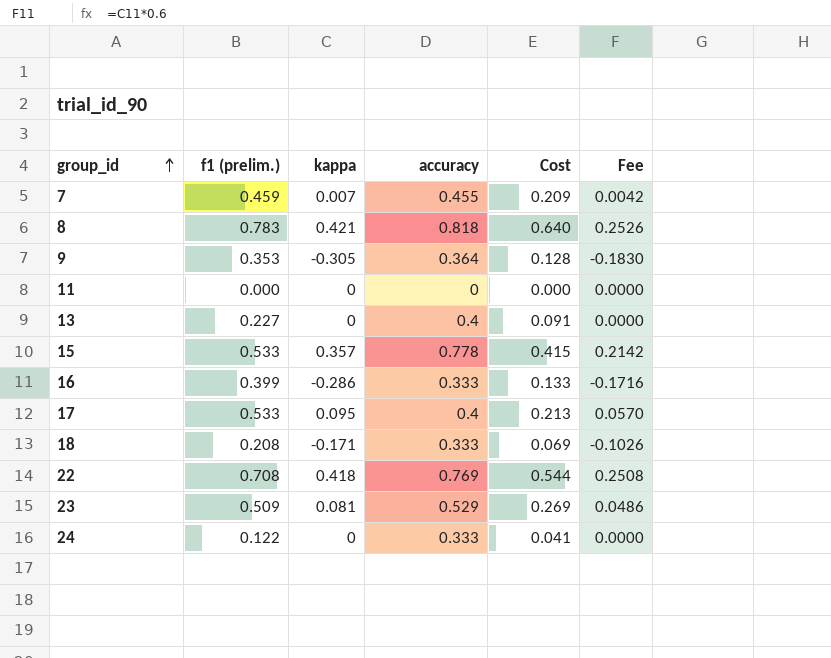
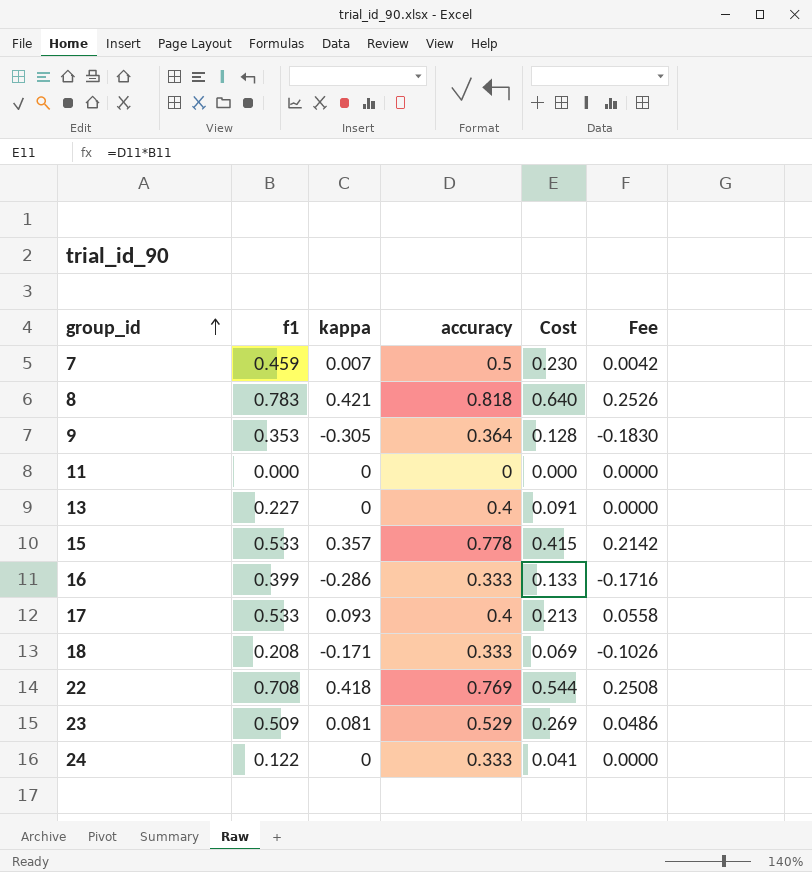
column name: f1 (prelim.) -> f1
7 | accuracy: 0.455 -> 0.5
7 | Cost: 0.209 -> 0.230
17 | kappa: 0.095 -> 0.093
17 | Fee: 0.0570 -> 0.0558

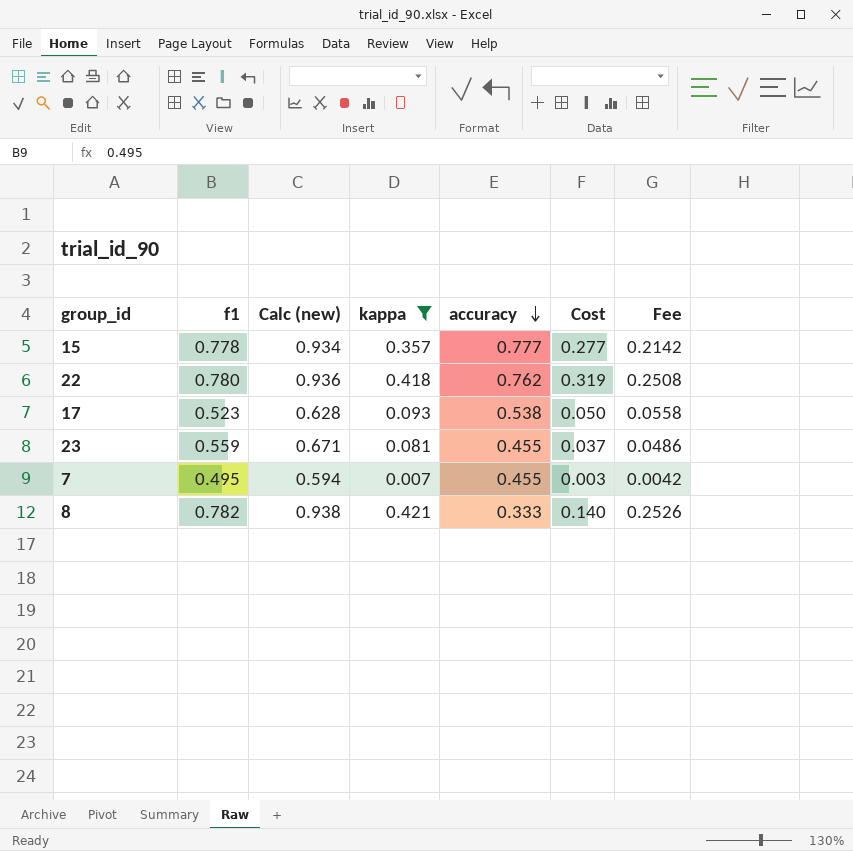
filter: none -> kappa >= 0.007
row order: group_id ascending -> accuracy descending
column Calc (new) | formula: none -> [f1] * 1.2
column Cost | formula: [f1] * [accuracy] -> [kappa] * [accuracy]
15 | f1: 0.533 -> 0.778
15 | accuracy: 0.778 -> 0.777
22 | f1: 0.708 -> 0.780
22 | accuracy: 0.769 -> 0.762
17 | f1: 0.533 -> 0.523
17 | accuracy: 0.4 -> 0.538
23 | f1: 0.509 -> 0.559
23 | accuracy: 0.529 -> 0.455
7 | f1: 0.459 -> 0.495
7 | accuracy: 0.5 -> 0.455
8 | f1: 0.783 -> 0.782
8 | accuracy: 0.818 -> 0.333

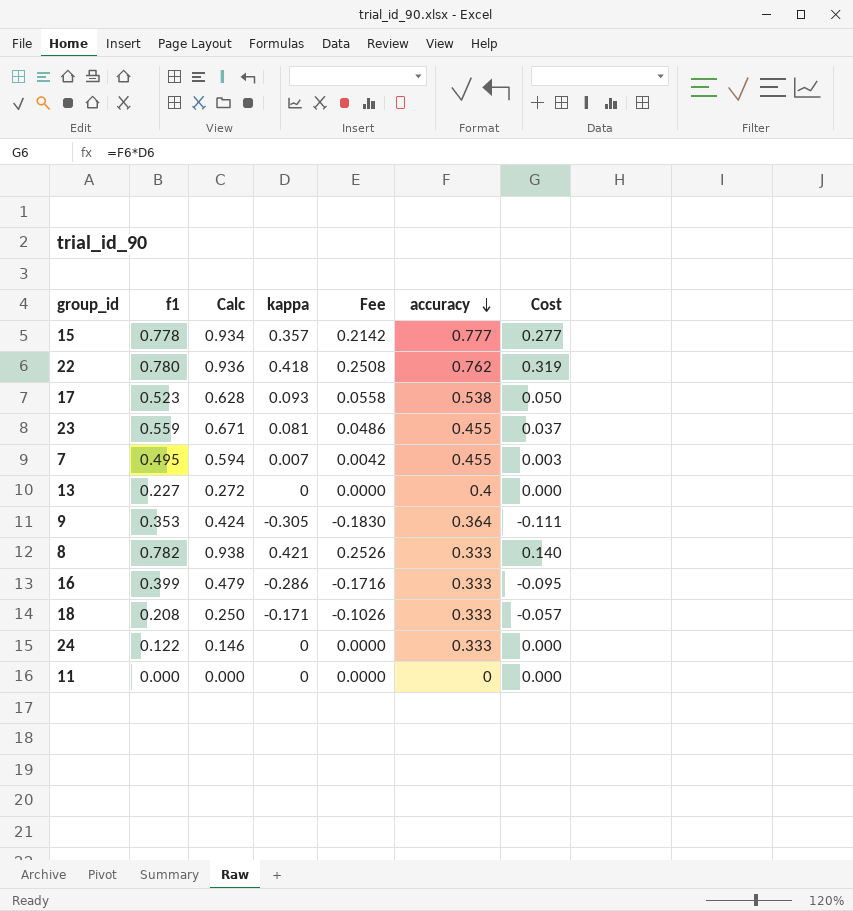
filter: kappa >= 0.007 -> none
column name: Calc (new) -> Calc
column Fee | position: 7 -> 5

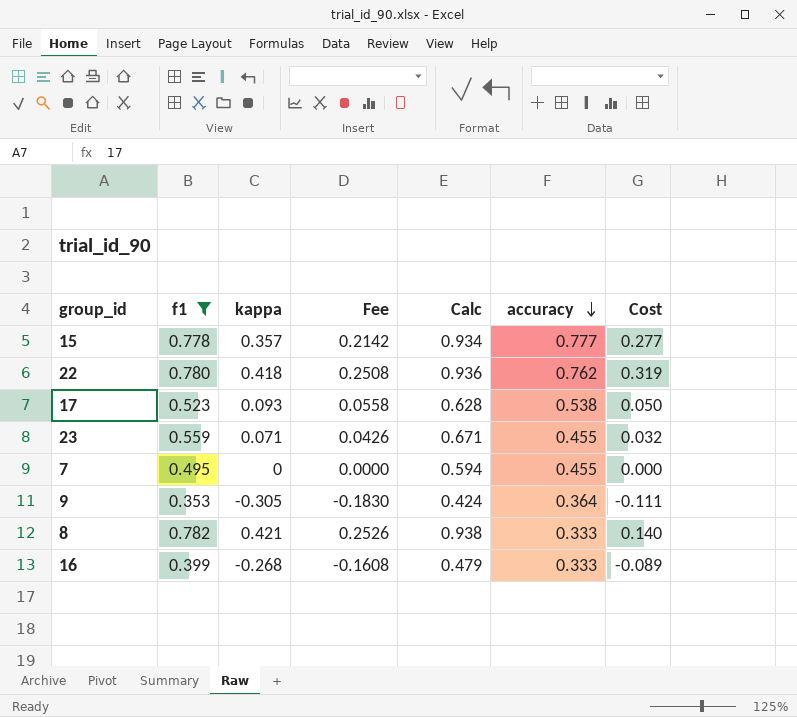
filter: none -> f1 >= 0.353
column Calc | position: 3 -> 5
23 | kappa: 0.081 -> 0.071
23 | Fee: 0.0486 -> 0.0426
23 | Cost: 0.037 -> 0.032
7 | kappa: 0.007 -> 0
7 | Fee: 0.0042 -> 0.0000
7 | Cost: 0.003 -> 0.000
16 | kappa: -0.286 -> -0.268
16 | Fee: -0.1716 -> -0.1608
16 | Cost: -0.095 -> -0.089

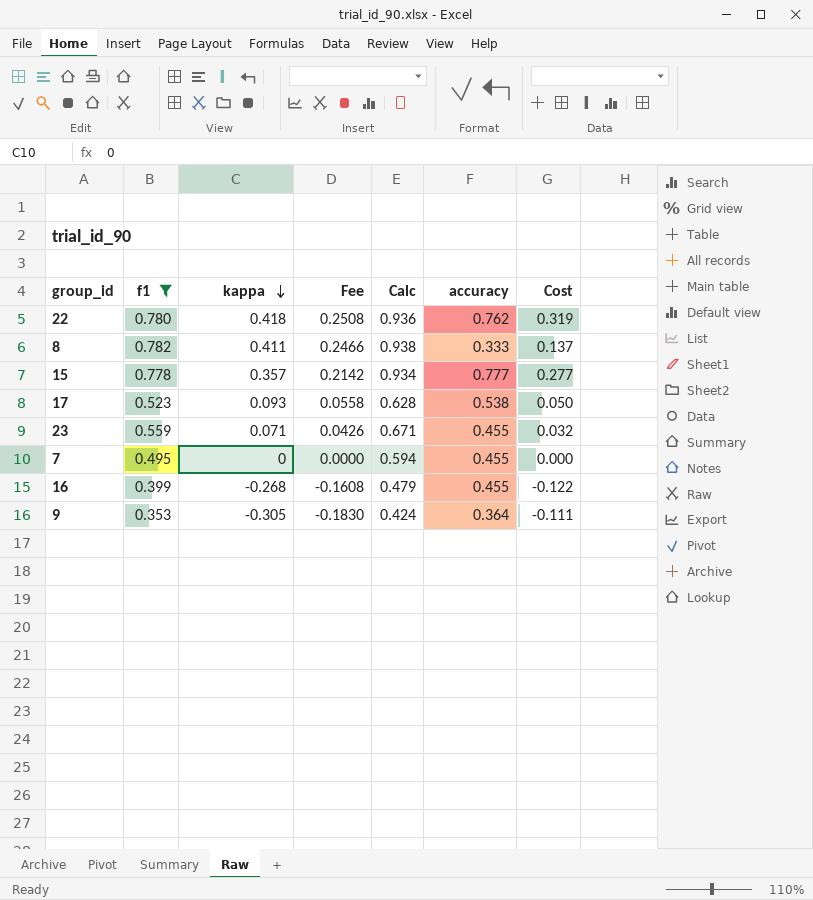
row order: accuracy descending -> kappa descending
8 | kappa: 0.421 -> 0.411
8 | Fee: 0.2526 -> 0.2466
8 | Cost: 0.140 -> 0.137
16 | accuracy: 0.333 -> 0.455
16 | Cost: -0.089 -> -0.122

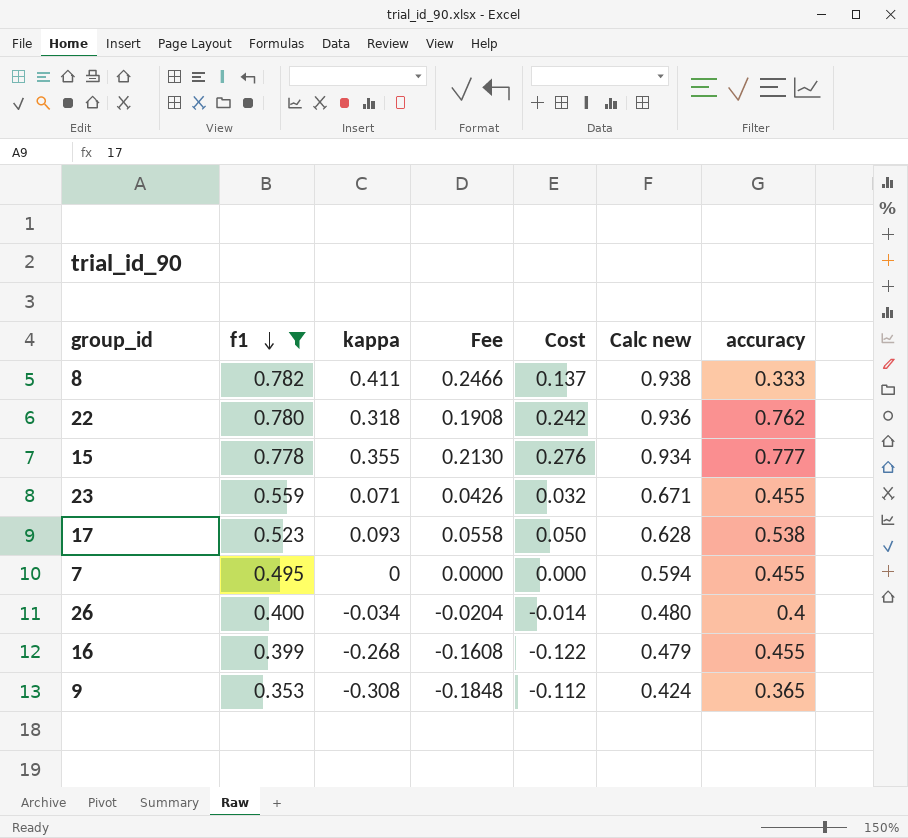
row order: kappa descending -> f1 descending
column Cost | position: 7 -> 5
column name: Calc -> Calc new
22 | kappa: 0.418 -> 0.318
22 | Fee: 0.2508 -> 0.1908
22 | Cost: 0.319 -> 0.242
15 | kappa: 0.357 -> 0.355
15 | Fee: 0.2142 -> 0.2130
15 | Cost: 0.277 -> 0.276
row 26: none -> 0.400 | -0.034 | -0.0204 | -0.014 | 0.480 | 0.4
9 | kappa: -0.305 -> -0.308
9 | Fee: -0.1830 -> -0.1848
9 | Cost: -0.111 -> -0.112
9 | accuracy: 0.364 -> 0.365

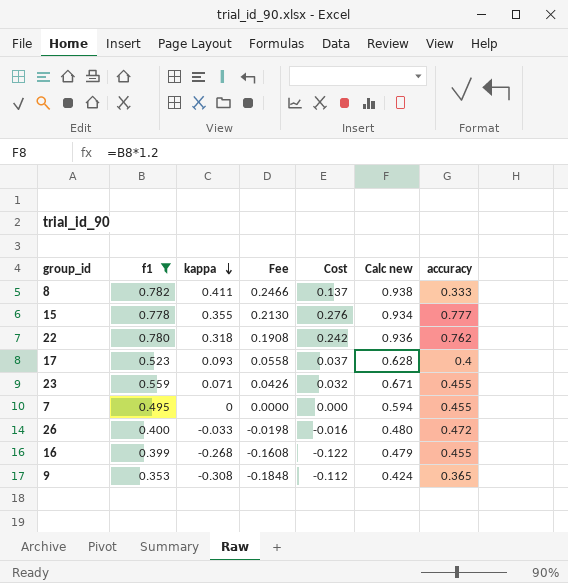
row order: f1 descending -> kappa descending
17 | Cost: 0.050 -> 0.037
17 | accuracy: 0.538 -> 0.4
26 | kappa: -0.034 -> -0.033
26 | Fee: -0.0204 -> -0.0198
26 | Cost: -0.014 -> -0.016
26 | accuracy: 0.4 -> 0.472

